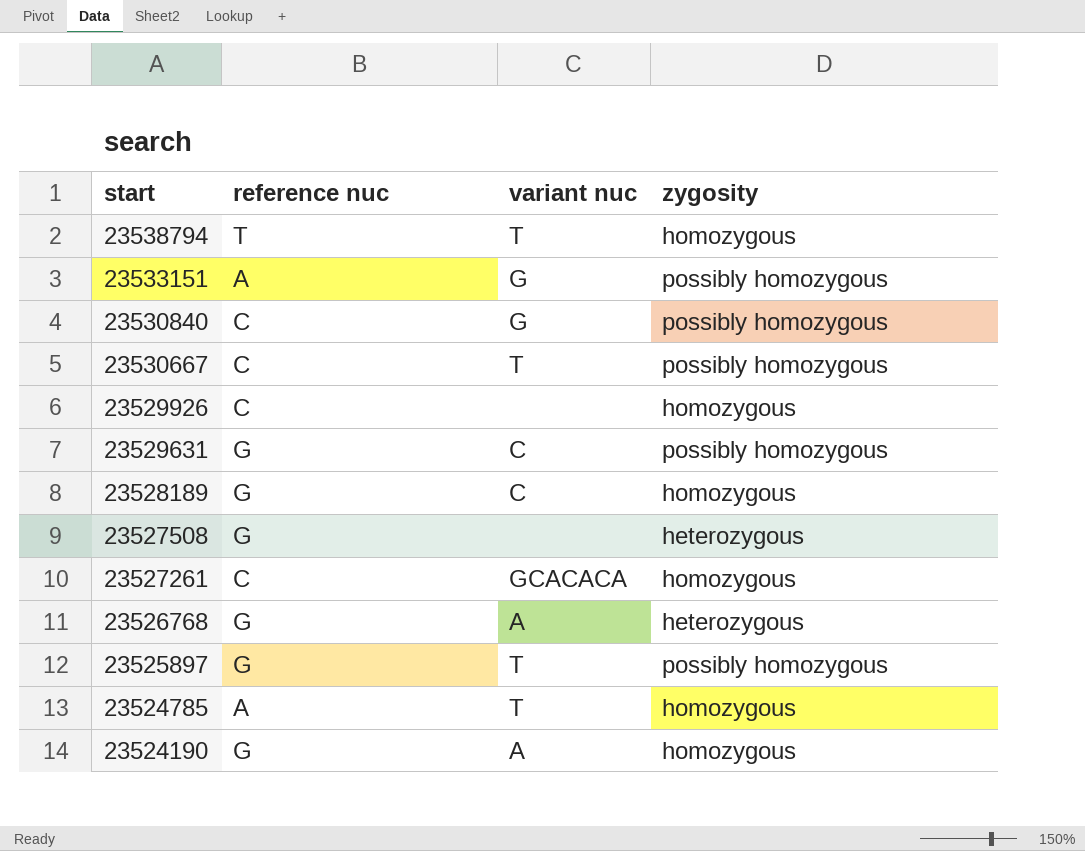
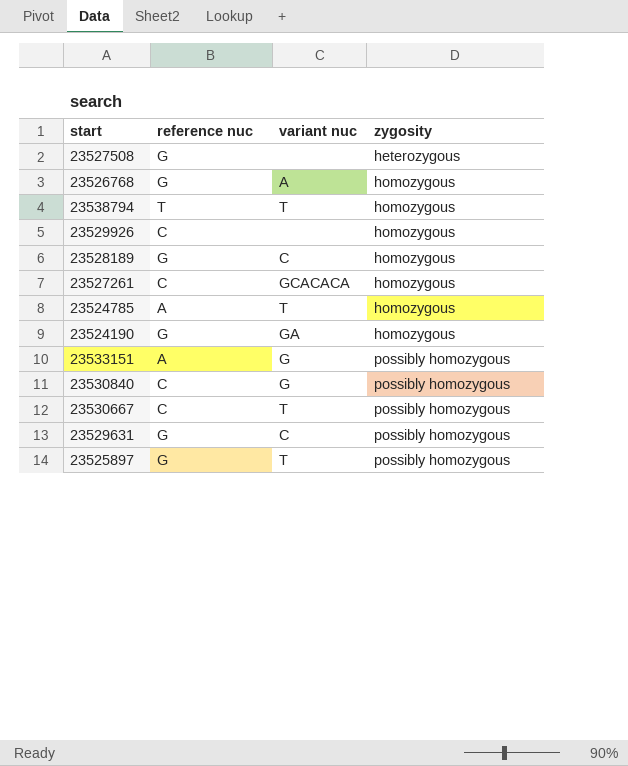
row order: start descending -> zygosity ascending
23526768 | zygosity: heterozygous -> homozygous
23524190 | variant nuc: A -> GA

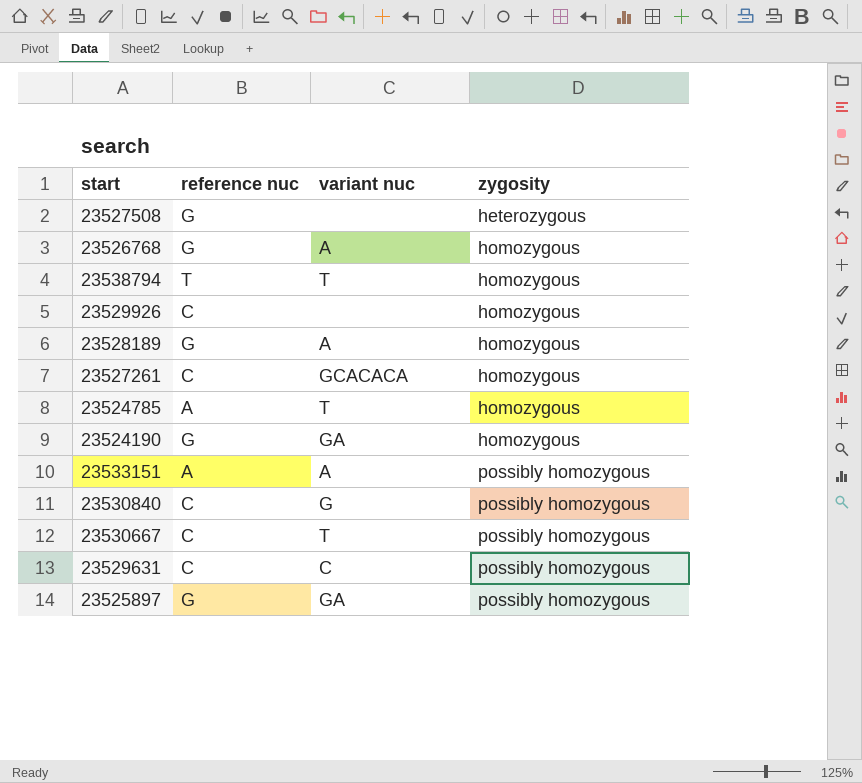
23528189 | variant nuc: C -> A
23533151 | variant nuc: G -> A
23529631 | reference nuc: G -> C
23525897 | variant nuc: T -> GA

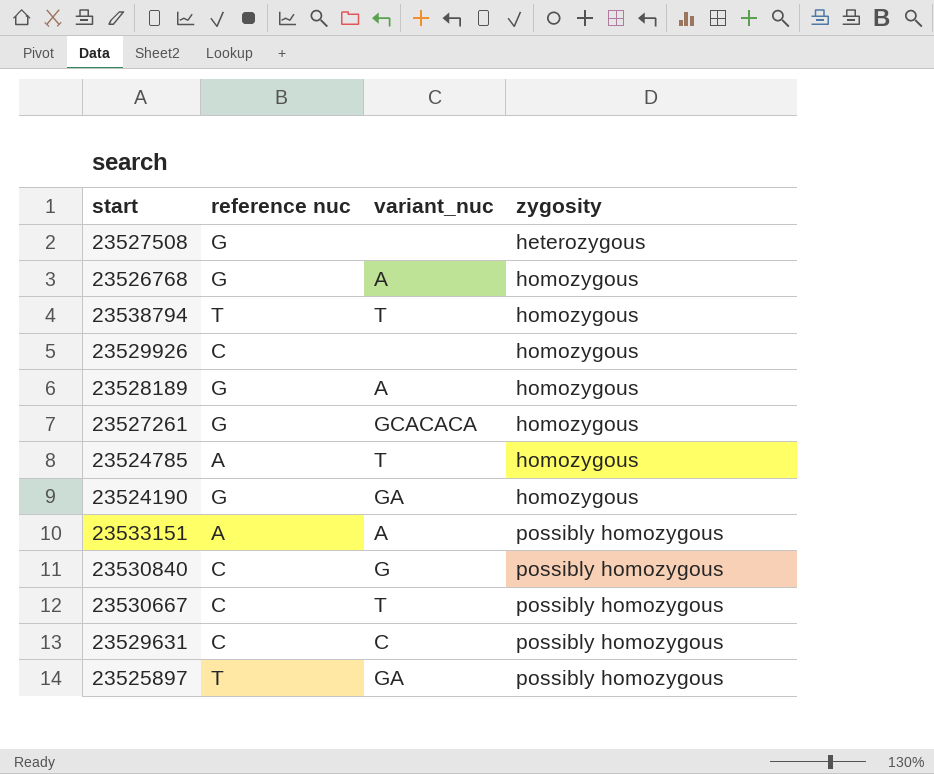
column name: variant nuc -> variant_nuc
23527261 | reference nuc: C -> G
23525897 | reference nuc: G -> T

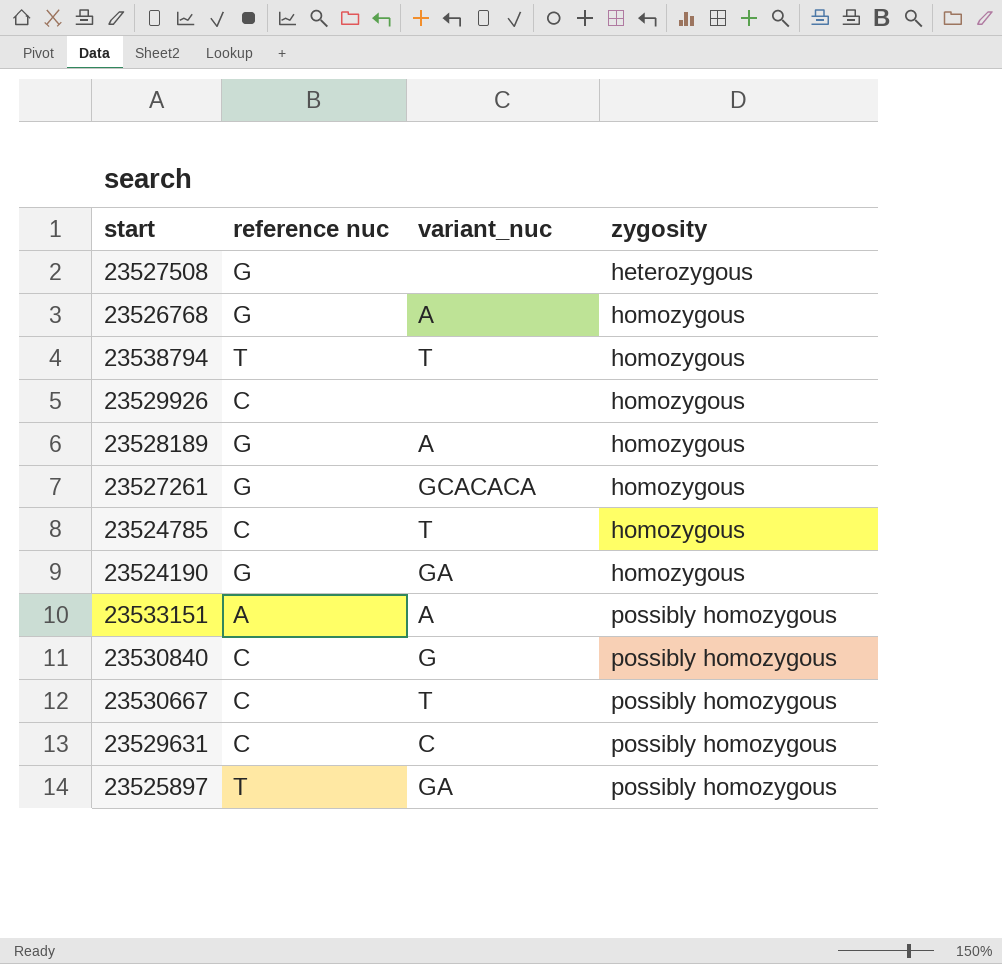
23524785 | reference nuc: A -> C

